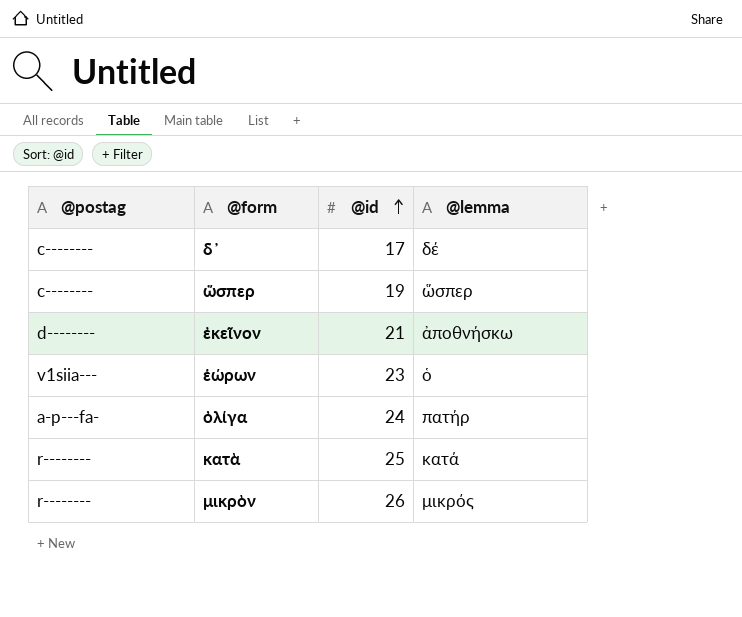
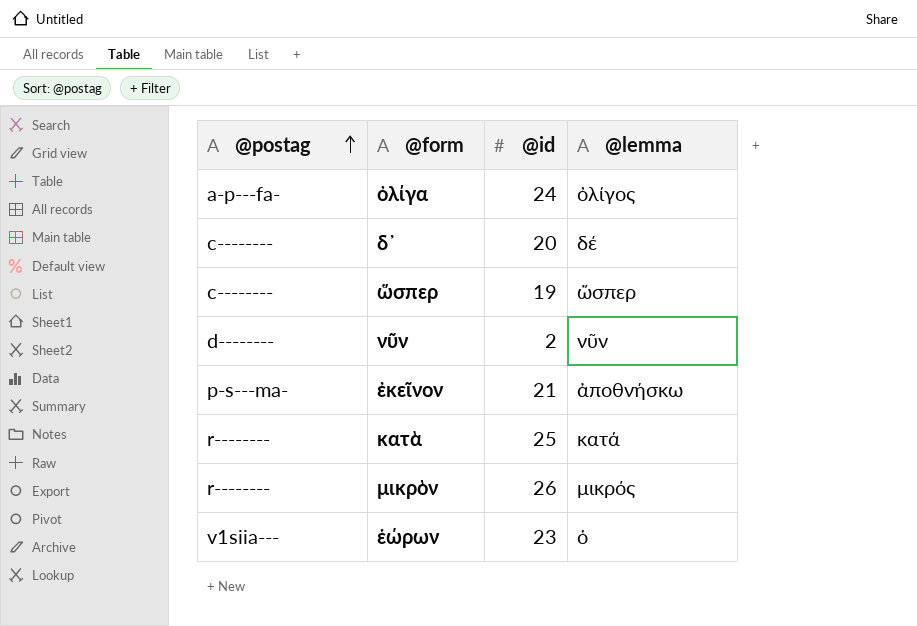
row order: @id ascending -> @postag ascending
ὀλίγα | @lemma: πατήρ -> ὀλίγος
δ᾽ | @id: 17 -> 20
row νῦν: none -> d-------- | 2 | νῦν
ἐκεῖνον | @postag: d-------- -> p-s---ma-

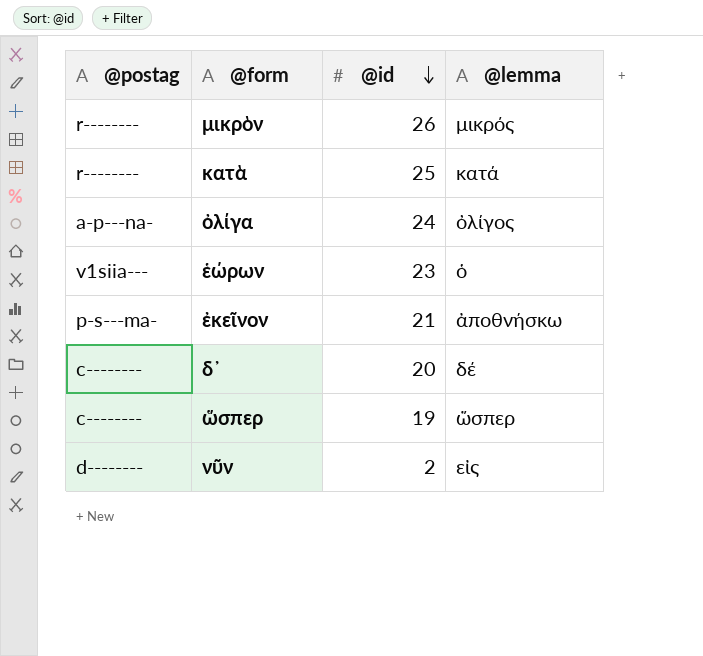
row order: @postag ascending -> @id descending
ὀλίγα | @postag: a-p---fa- -> a-p---na-
νῦν | @lemma: νῦν -> εἰς

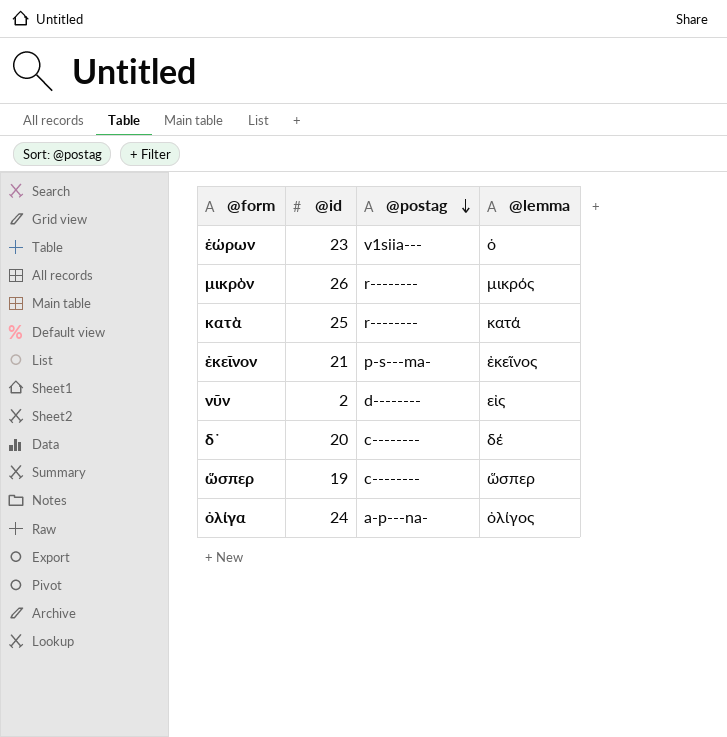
row order: @id descending -> @postag descending
column @postag | position: 1 -> 3
ἐκεῖνον | @lemma: ἀποθνήσκω -> ἐκεῖνος

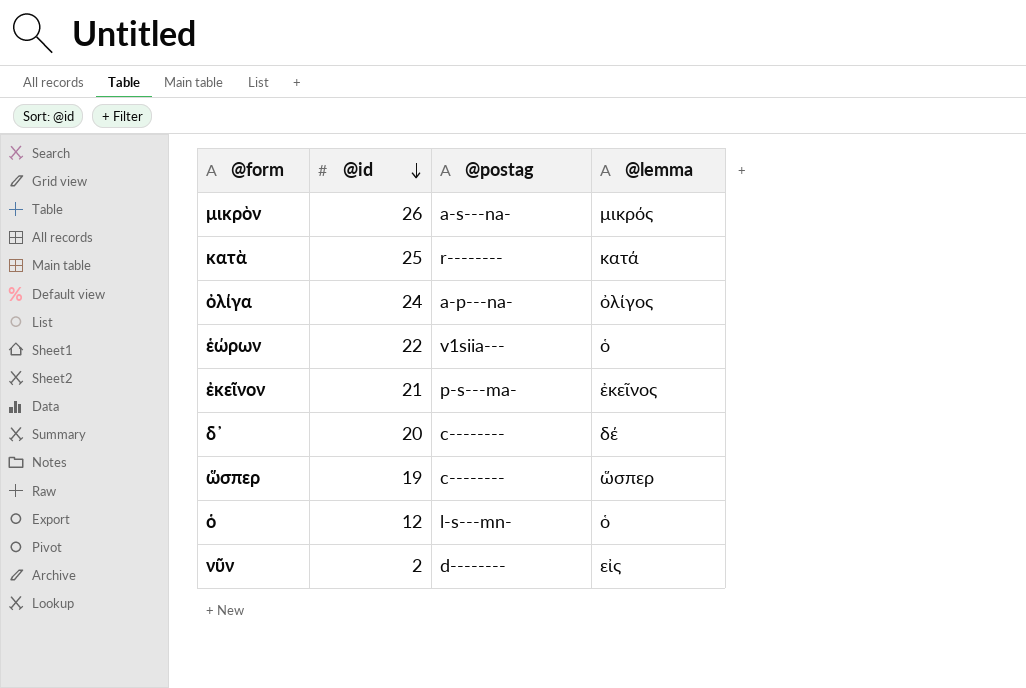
row order: @postag descending -> @id descending
μικρὸν | @postag: r-------- -> a-s---na-
ἑώρων | @id: 23 -> 22
row ὁ: none -> 12 | l-s---mn- | ὁ

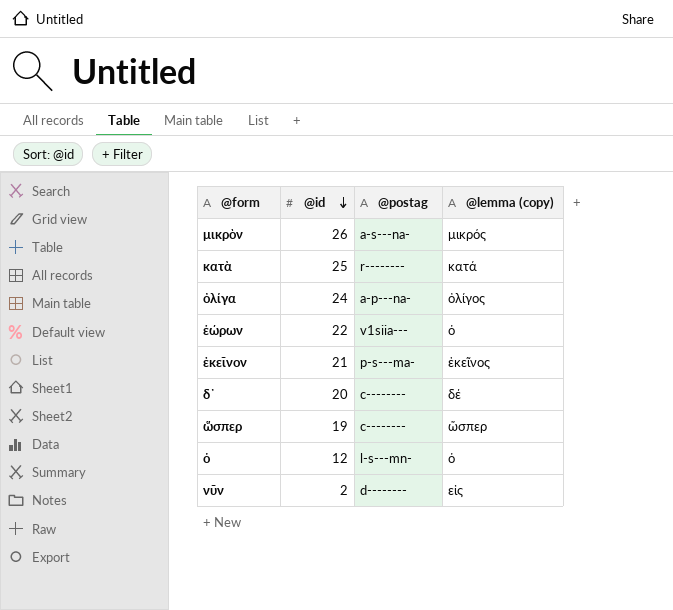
column name: @lemma -> @lemma (copy)

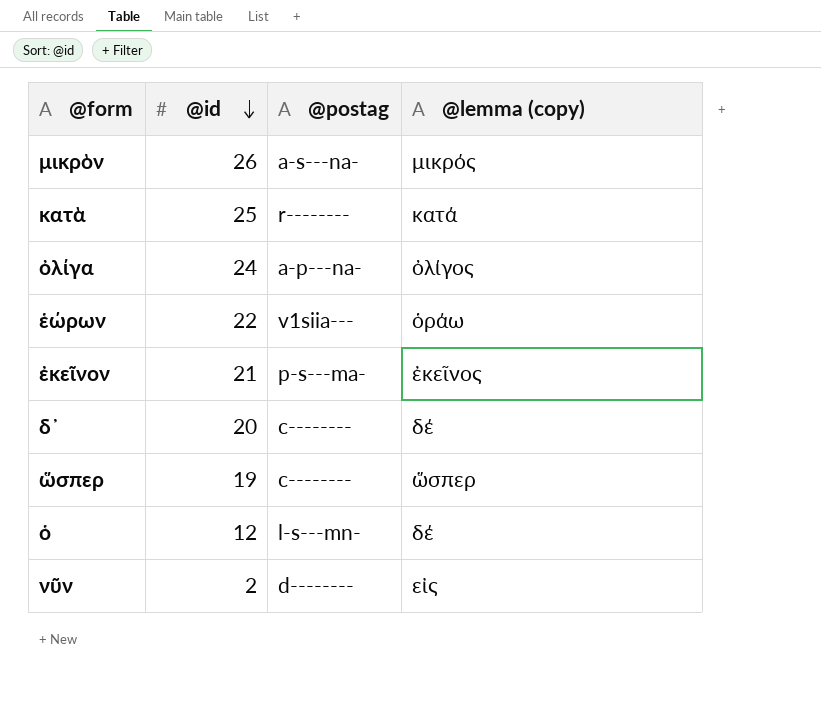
ἑώρων | @lemma (copy): ὁ -> ὁράω
ὁ | @lemma (copy): ὁ -> δέ

